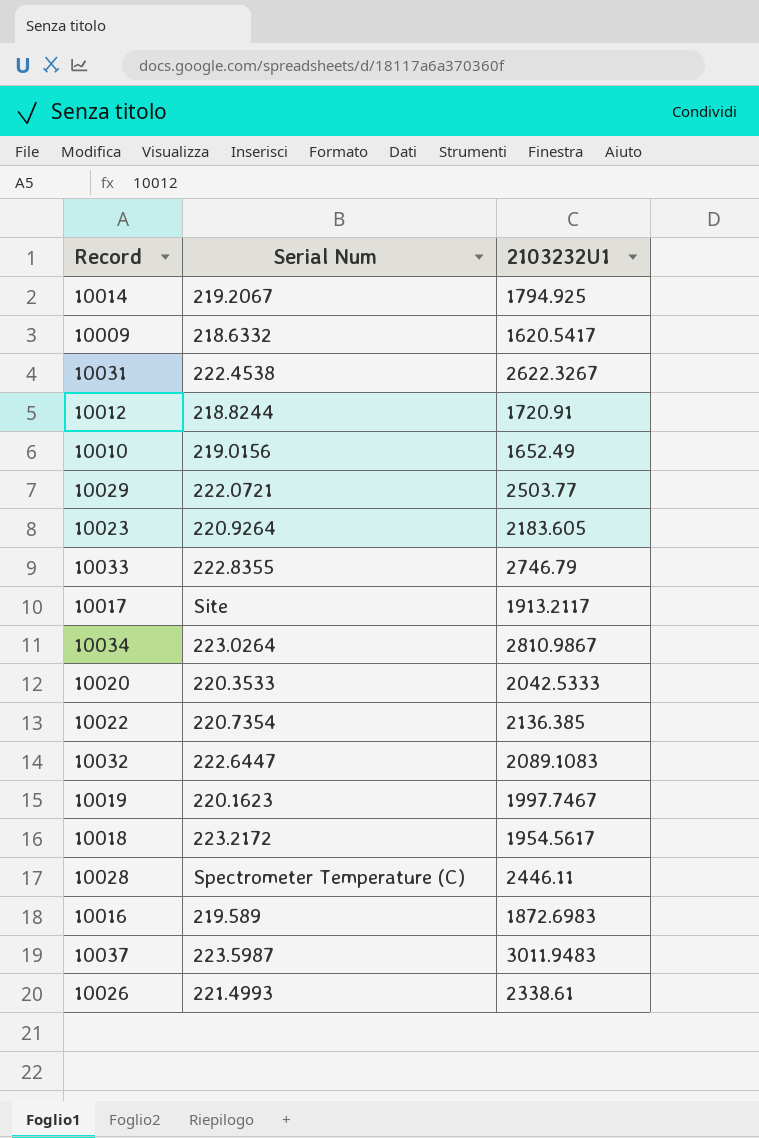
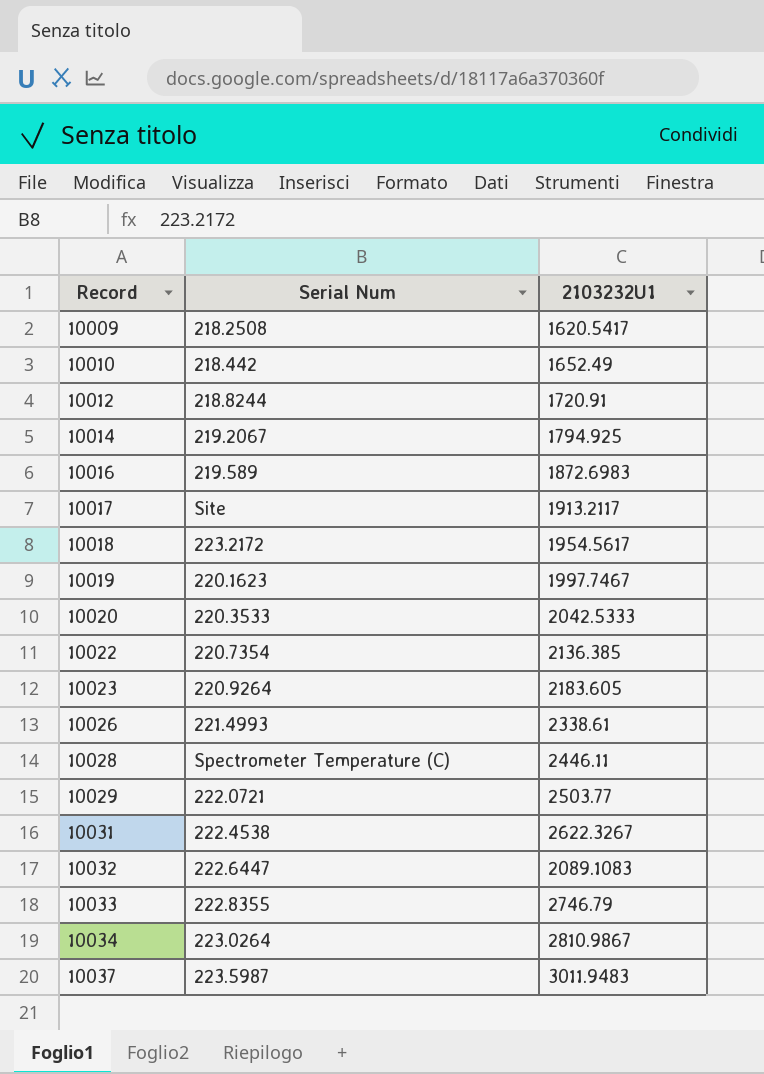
row order: none -> Record ascending
10009 | Serial Num: 218.6332 -> 218.2508
10010 | Serial Num: 219.0156 -> 218.442

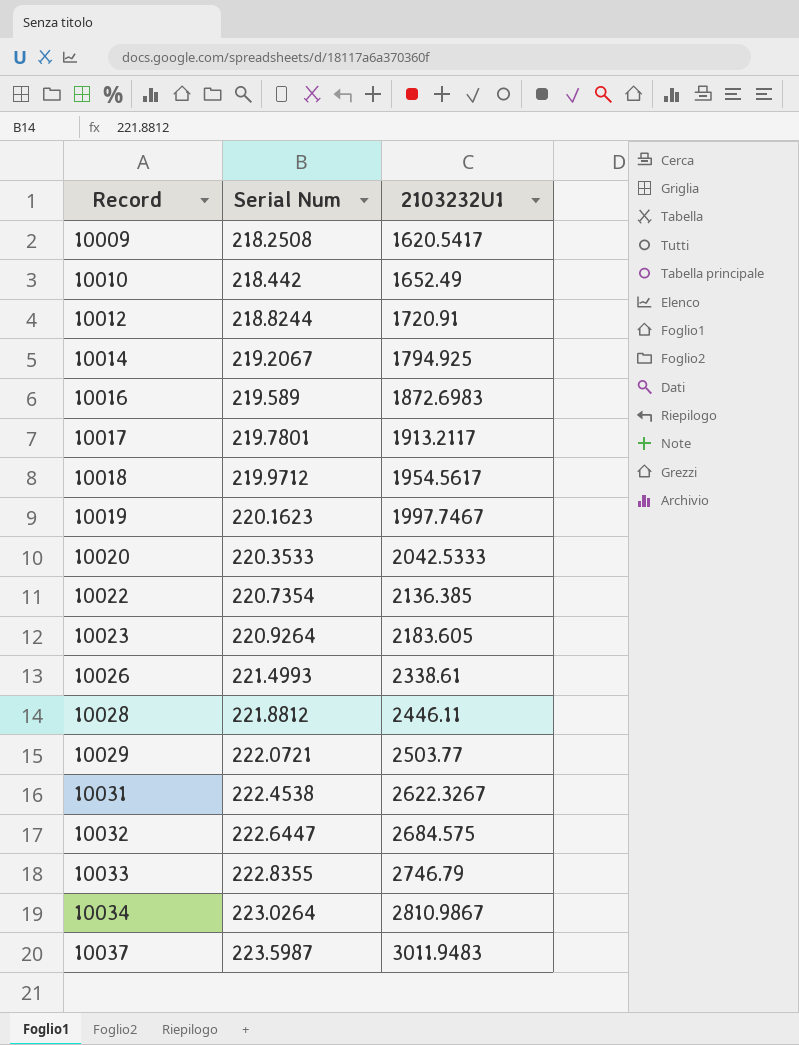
10017 | Serial Num: Site -> 219.7801
10018 | Serial Num: 223.2172 -> 219.9712
10028 | Serial Num: Spectrometer Temperature (C) -> 221.8812
10032 | 2103232U1: 2089.1083 -> 2684.575

